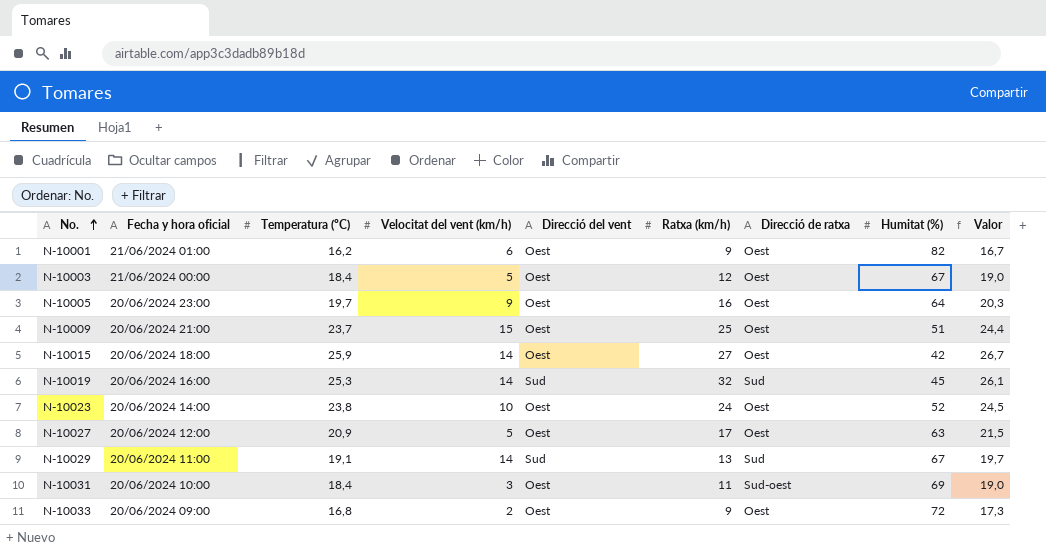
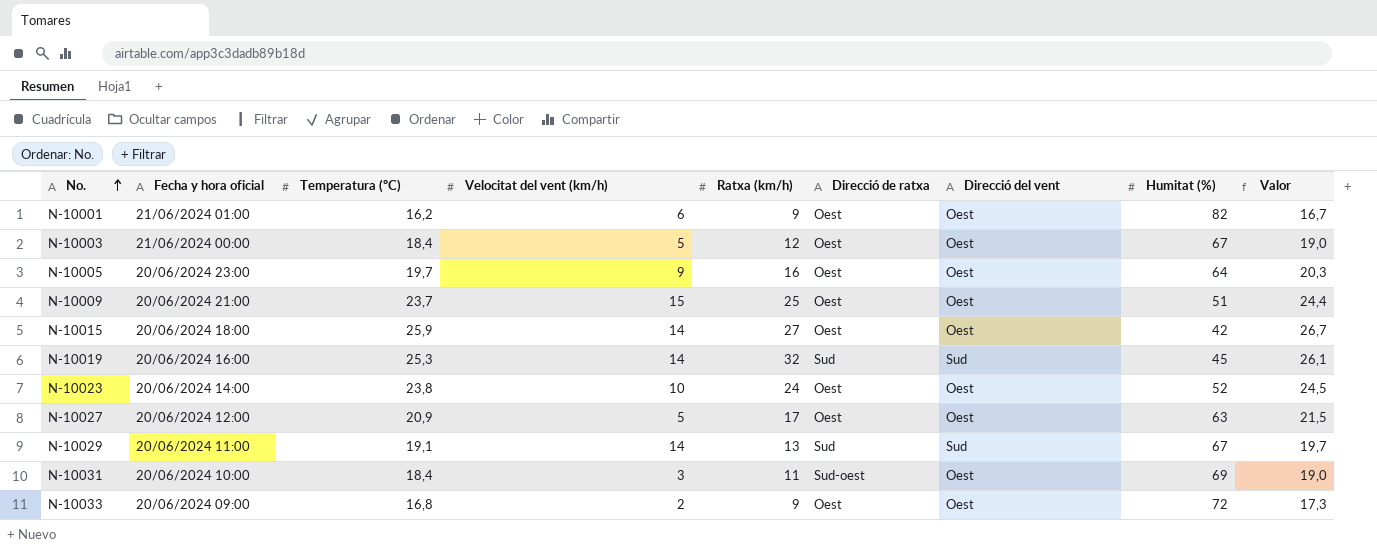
column Direcció del vent | position: 5 -> 7

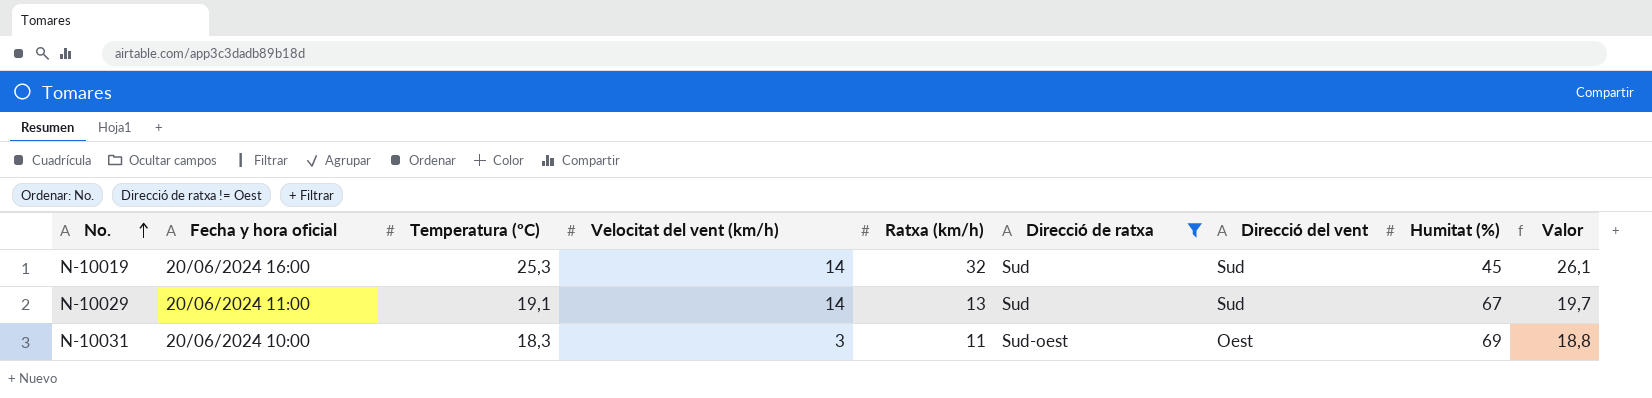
filter: none -> Direcció de ratxa != Oest
N-10031 | Temperatura (ºC): 18,4 -> 18,3
N-10031 | Valor: 19,0 -> 18,8

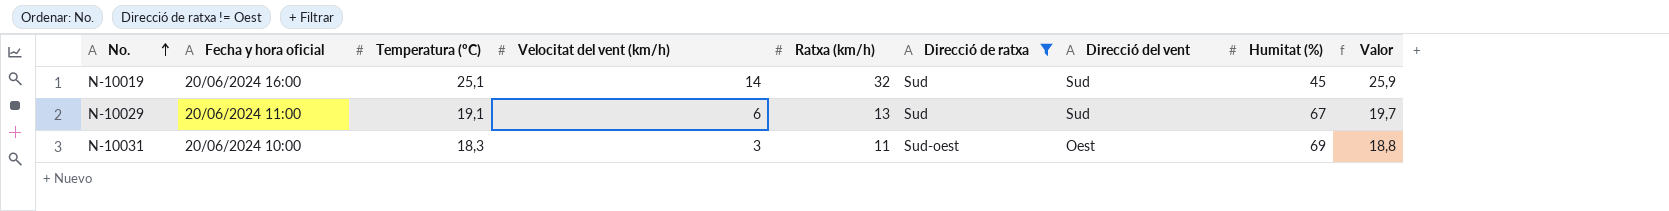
N-10019 | Temperatura (ºC): 25,3 -> 25,1
N-10019 | Valor: 26,1 -> 25,9
N-10029 | Velocitat del vent (km/h): 14 -> 6

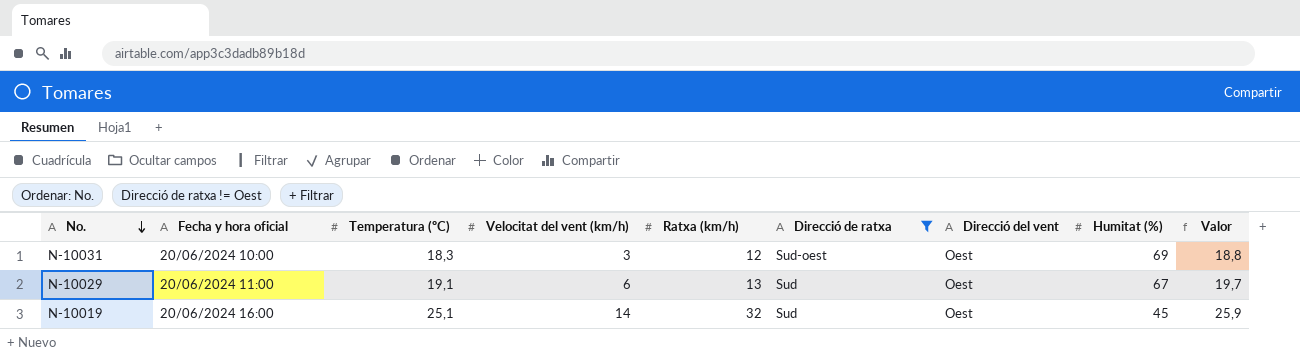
row order: No. ascending -> No. descending
N-10031 | Ratxa (km/h): 11 -> 12
N-10029 | Direcció del vent: Sud -> Oest
N-10019 | Direcció del vent: Sud -> Oest

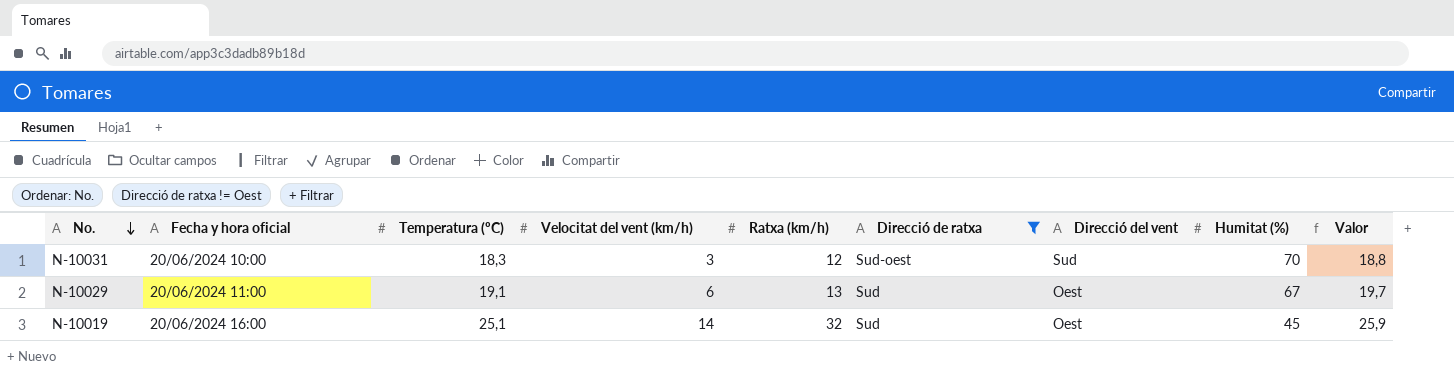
N-10031 | Direcció del vent: Oest -> Sud
N-10031 | Humitat (%): 69 -> 70

